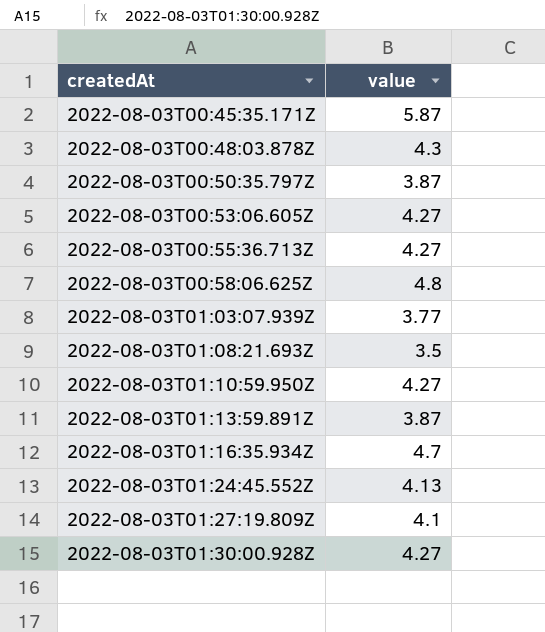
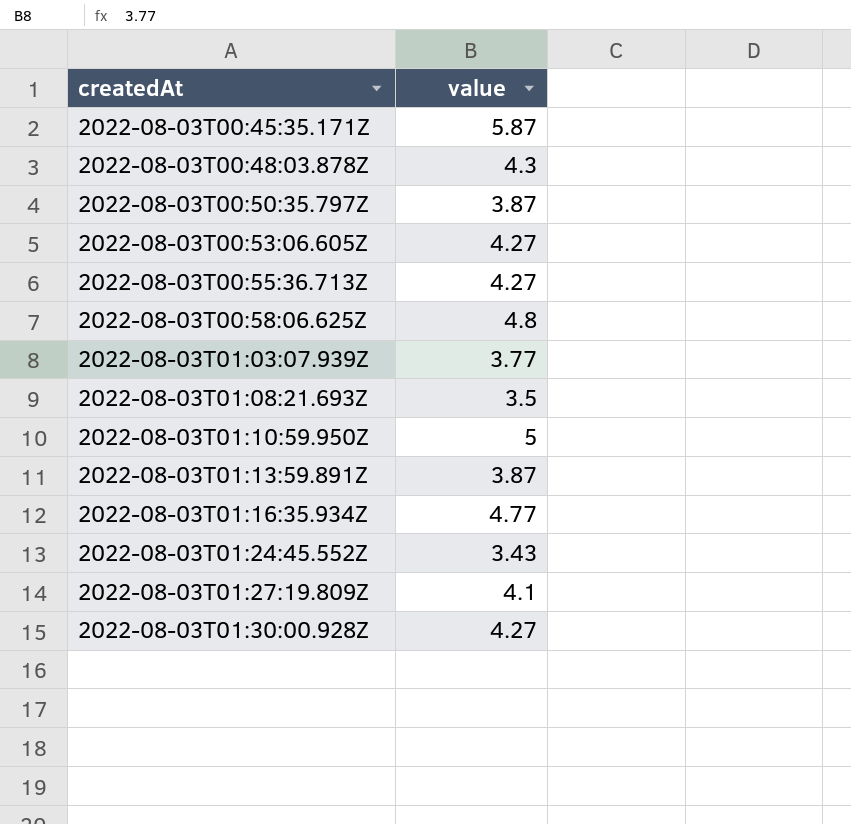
2022-08-03T01:10:59.950Z | value: 4.27 -> 5
2022-08-03T01:16:35.934Z | value: 4.7 -> 4.77
2022-08-03T01:24:45.552Z | value: 4.13 -> 3.43

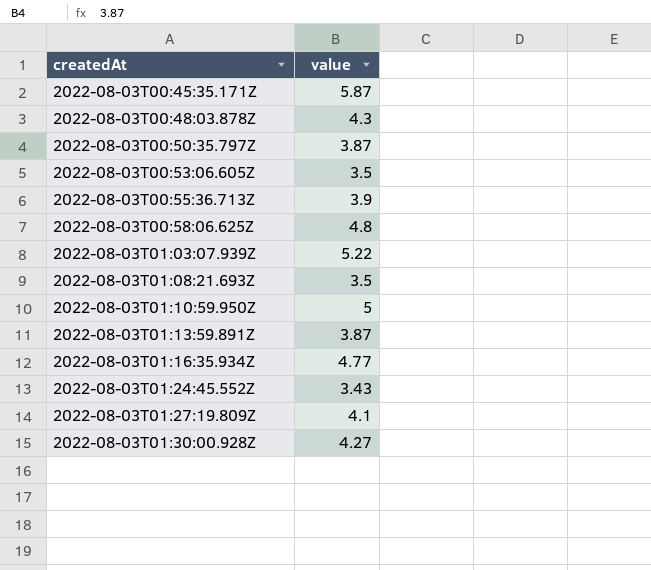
2022-08-03T00:53:06.605Z | value: 4.27 -> 3.5
2022-08-03T00:55:36.713Z | value: 4.27 -> 3.9
2022-08-03T01:03:07.939Z | value: 3.77 -> 5.22

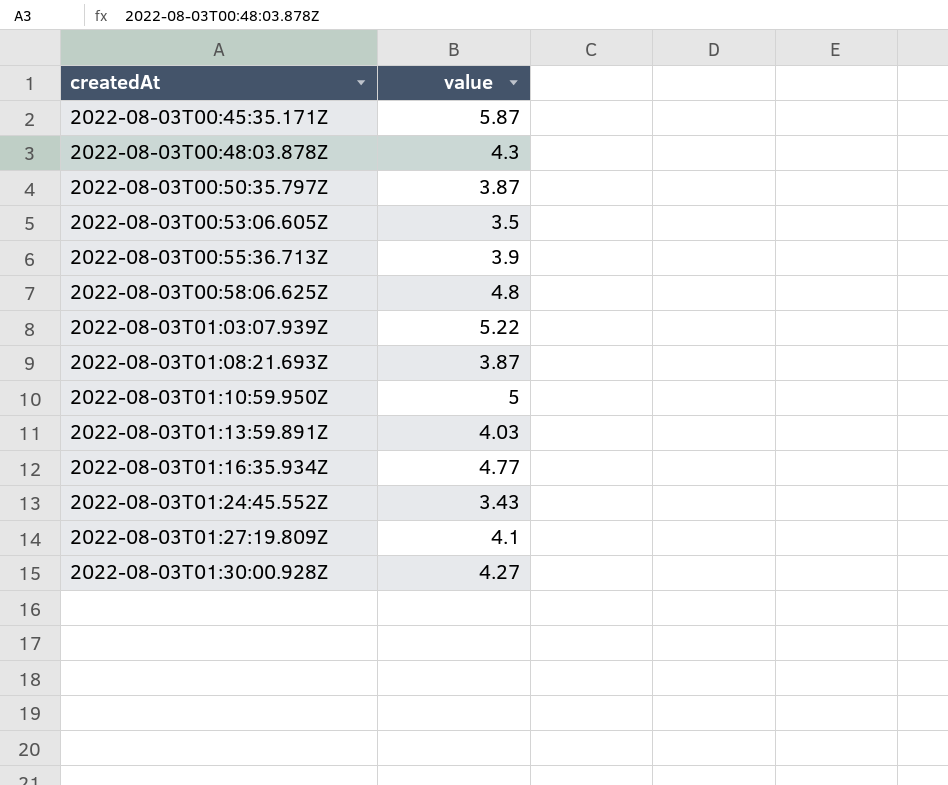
2022-08-03T01:08:21.693Z | value: 3.5 -> 3.87
2022-08-03T01:13:59.891Z | value: 3.87 -> 4.03

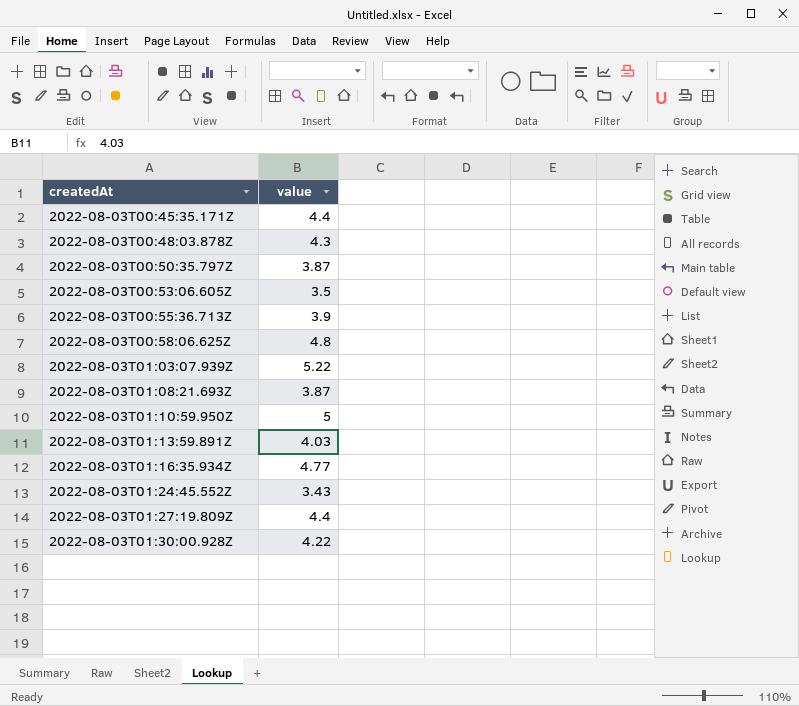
2022-08-03T00:45:35.171Z | value: 5.87 -> 4.4
2022-08-03T01:27:19.809Z | value: 4.1 -> 4.4
2022-08-03T01:30:00.928Z | value: 4.27 -> 4.22

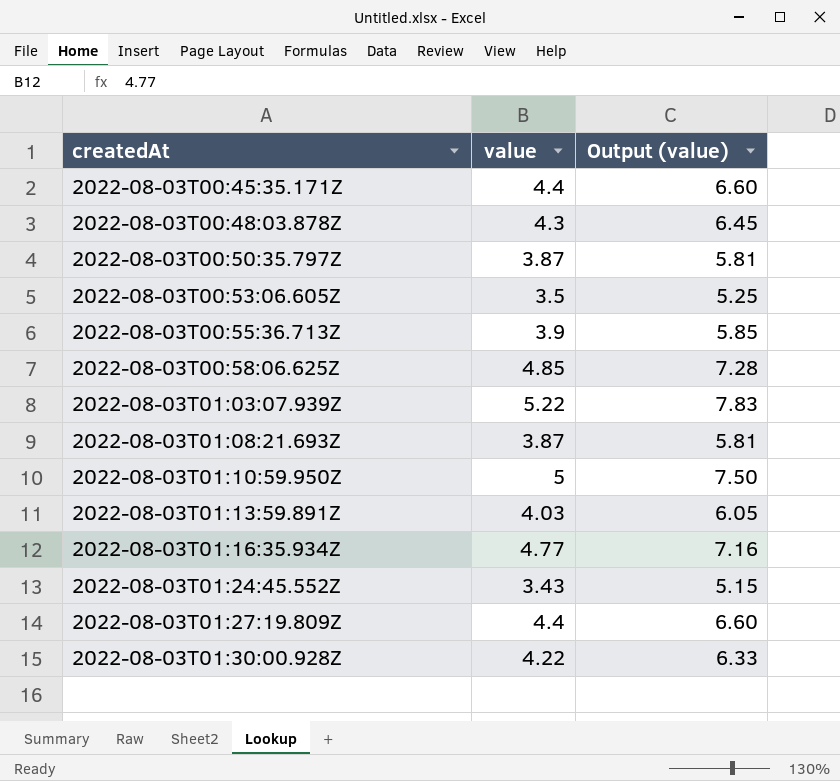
column Output (value) | formula: none -> [value] * 1.5
2022-08-03T00:58:06.625Z | value: 4.8 -> 4.85

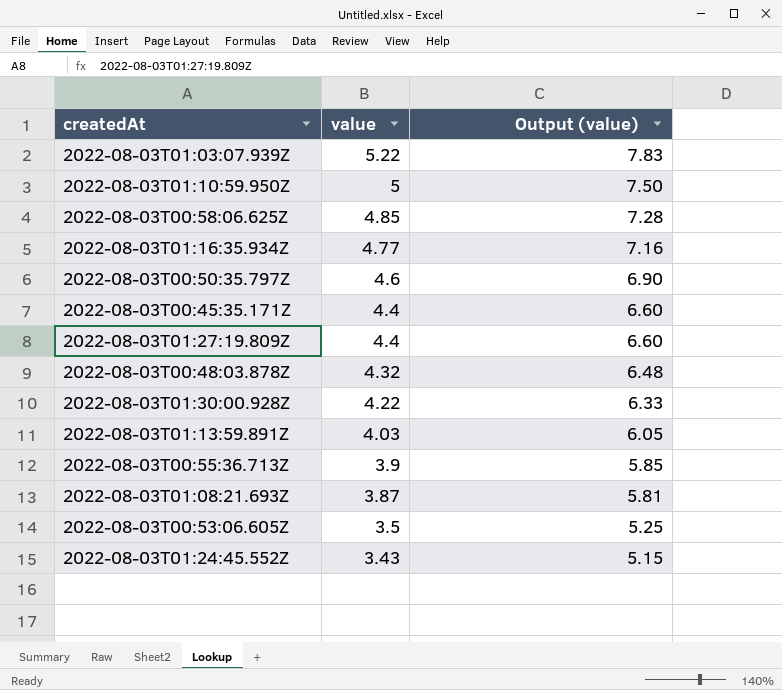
row order: createdAt ascending -> value descending
2022-08-03T00:50:35.797Z | value: 3.87 -> 4.6
2022-08-03T00:50:35.797Z | Output (value): 5.81 -> 6.90
2022-08-03T00:48:03.878Z | value: 4.3 -> 4.32
2022-08-03T00:48:03.878Z | Output (value): 6.45 -> 6.48

